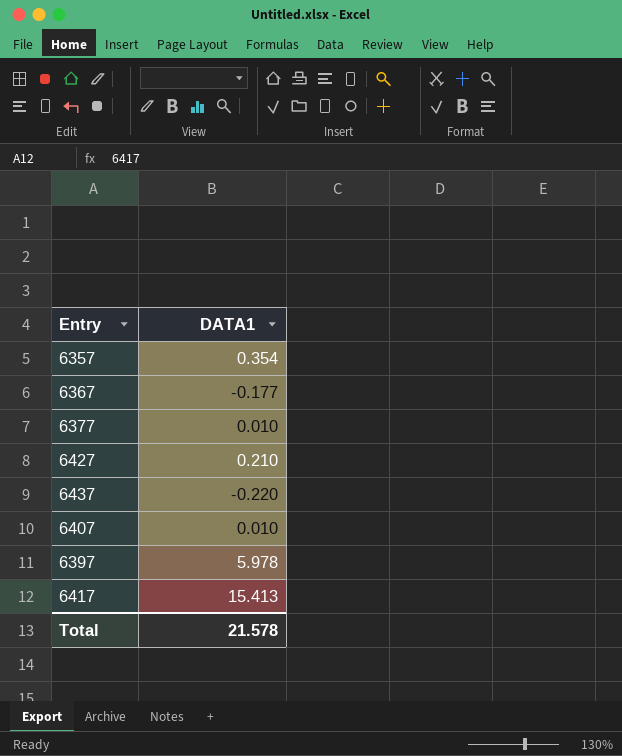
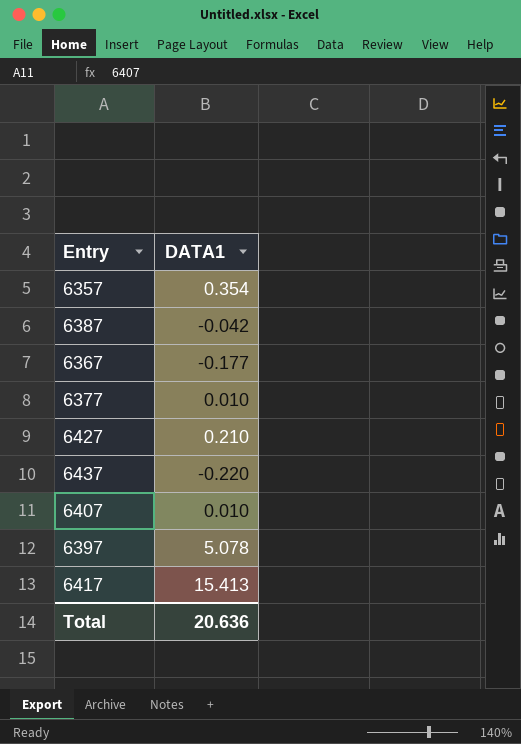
row 6387: none -> -0.042
6397 | DATA1: 5.978 -> 5.078
Total | DATA1: 21.578 -> 20.636

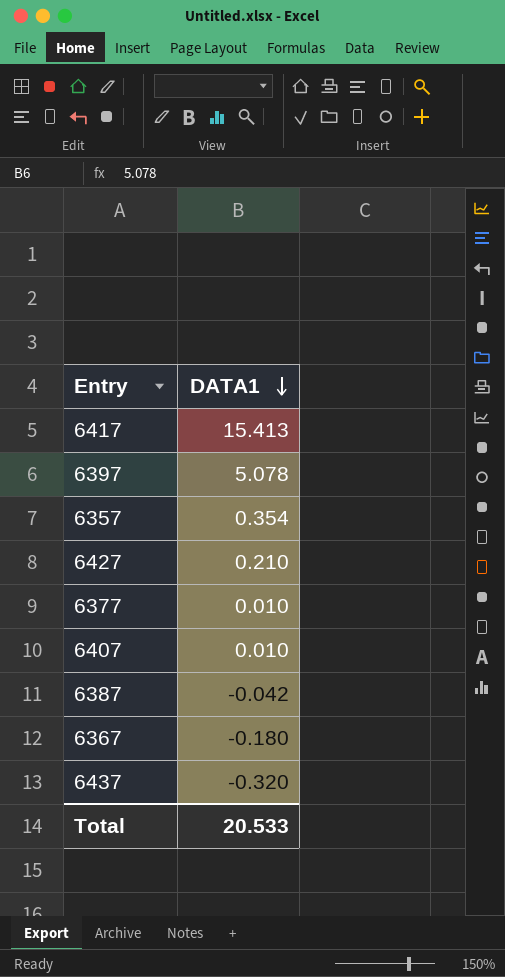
row order: none -> DATA1 descending
6367 | DATA1: -0.177 -> -0.180
6437 | DATA1: -0.220 -> -0.320
Total | DATA1: 20.636 -> 20.533

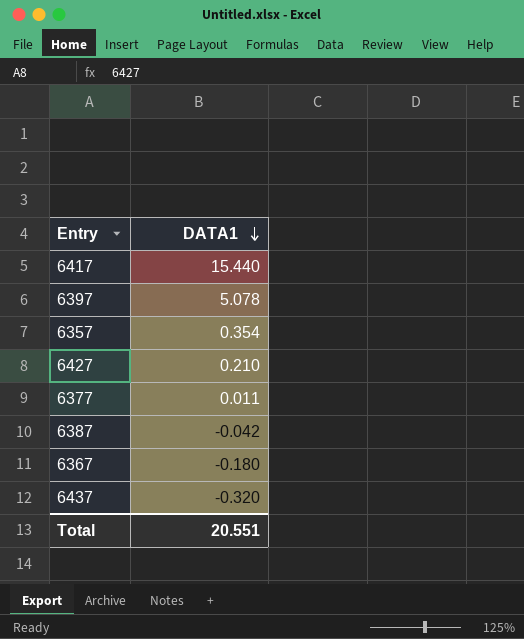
row 6407: 0.010 -> none
6417 | DATA1: 15.413 -> 15.440
6377 | DATA1: 0.010 -> 0.011
Total | DATA1: 20.533 -> 20.551

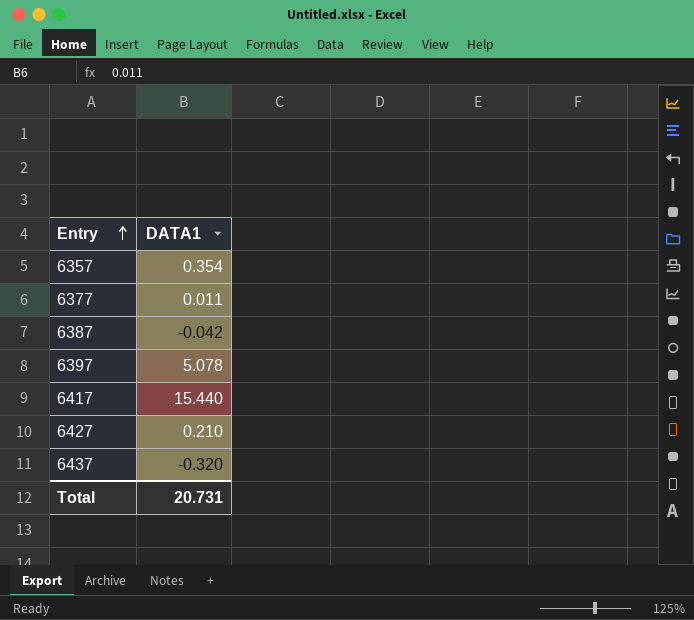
row order: DATA1 descending -> Entry ascending
row 6367: -0.180 -> none
Total | DATA1: 20.551 -> 20.731

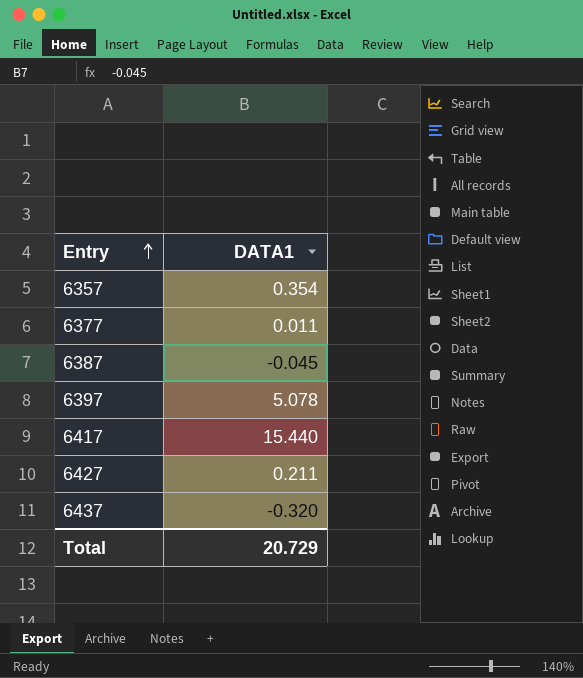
6387 | DATA1: -0.042 -> -0.045
6427 | DATA1: 0.210 -> 0.211
Total | DATA1: 20.731 -> 20.729

